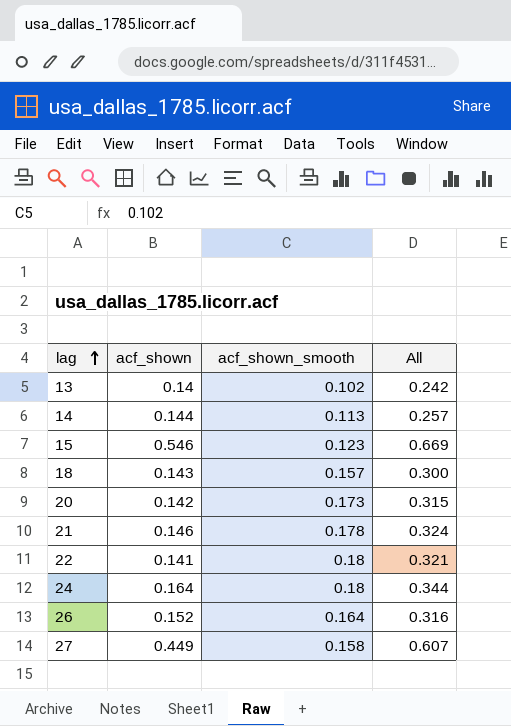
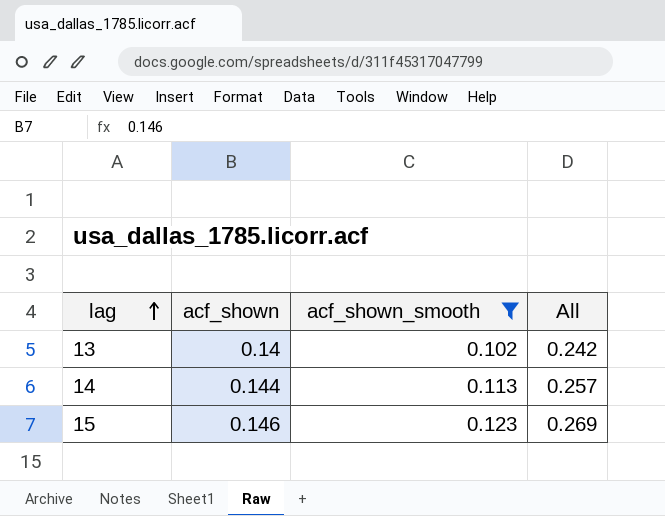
filter: none -> acf_shown_smooth <= 0.123
15 | acf_shown: 0.546 -> 0.146
15 | All: 0.669 -> 0.269

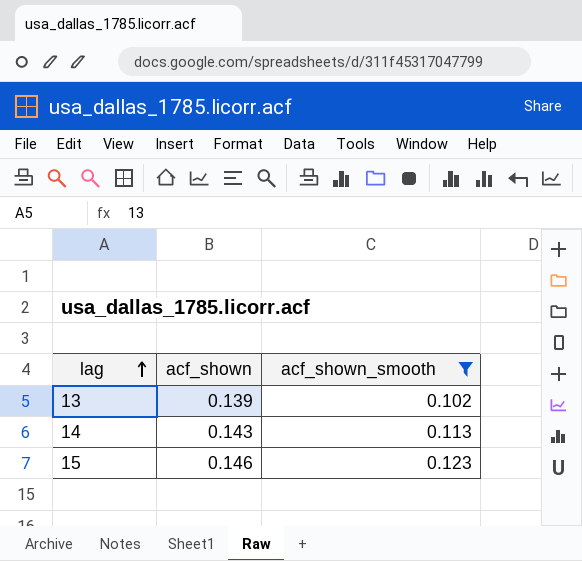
column All | formula: [acf_shown] + [acf_shown_smooth] -> none
13 | acf_shown: 0.14 -> 0.139
14 | acf_shown: 0.144 -> 0.143

